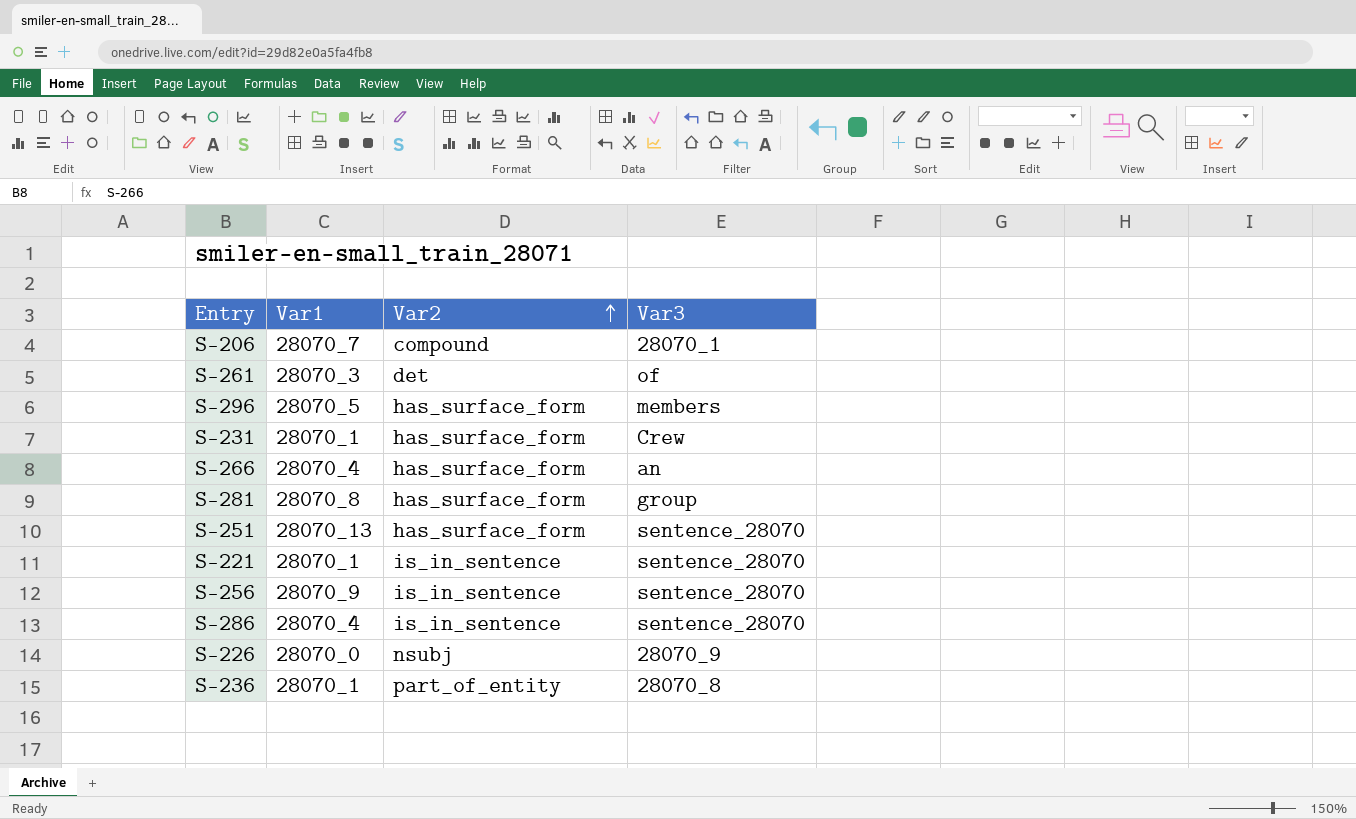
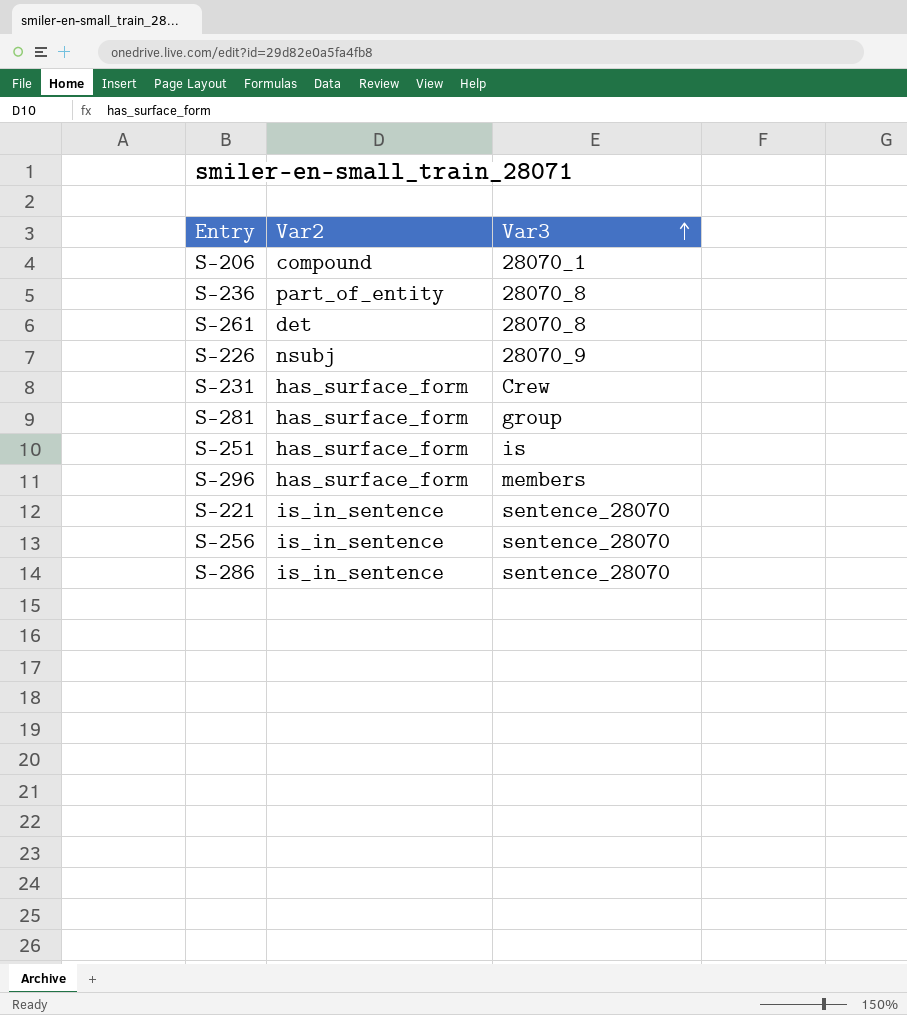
row order: Var2 ascending -> Var3 ascending
column Var1 | position: 2 -> none
row S-266: 28070_4 | has_surface_form | an -> none
S-261 | Var3: of -> 28070_8
S-251 | Var3: sentence_28070 -> is

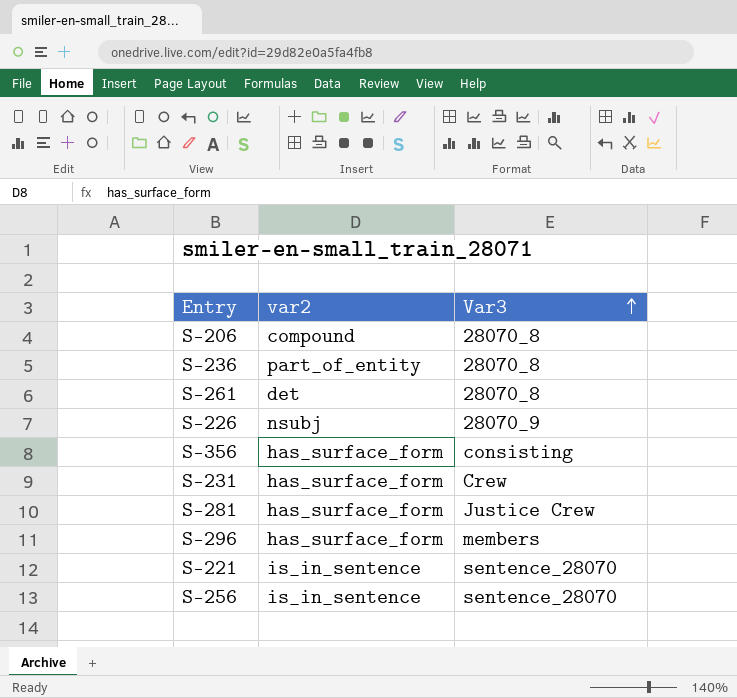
column name: Var2 -> var2
row S-251: has_surface_form | is -> none
row S-286: is_in_sentence | sentence_28070 -> none
S-206 | Var3: 28070_1 -> 28070_8
row S-356: none -> has_surface_form | consisting
S-281 | Var3: group -> Justice Crew

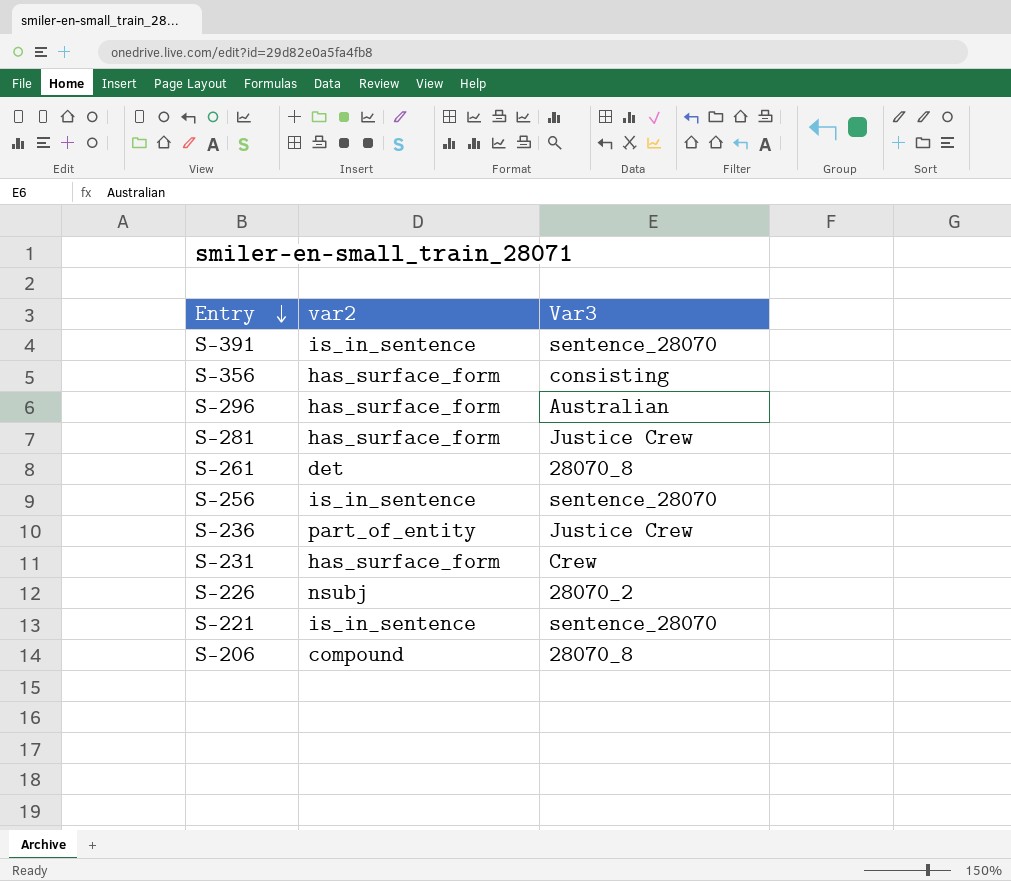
row order: Var3 ascending -> Entry descending
row S-391: none -> is_in_sentence | sentence_28070
S-296 | Var3: members -> Australian
S-236 | Var3: 28070_8 -> Justice Crew
S-226 | Var3: 28070_9 -> 28070_2

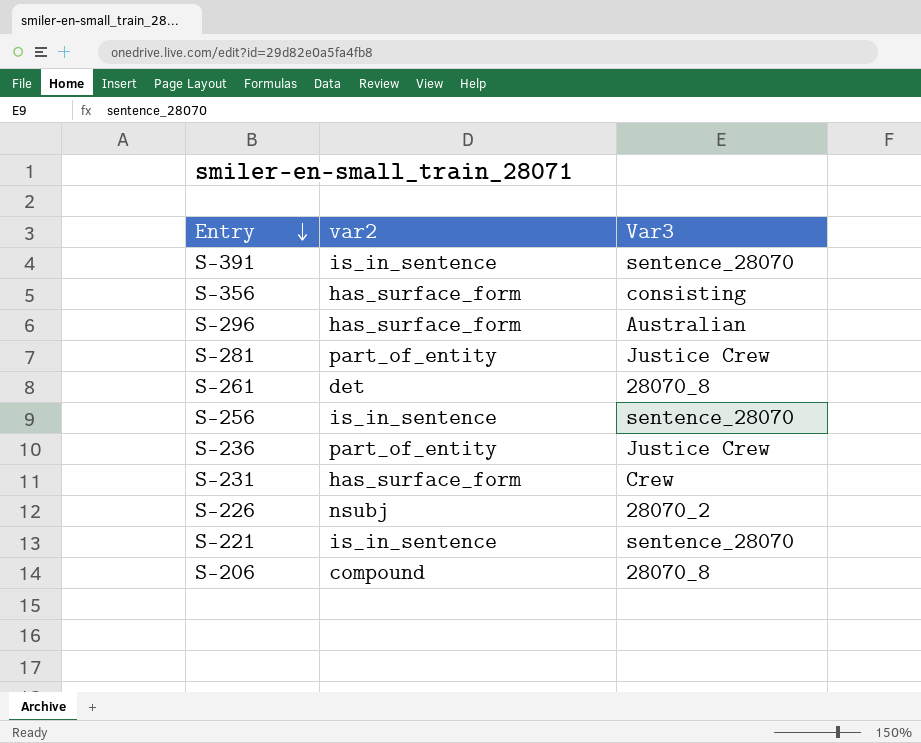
S-281 | var2: has_surface_form -> part_of_entity

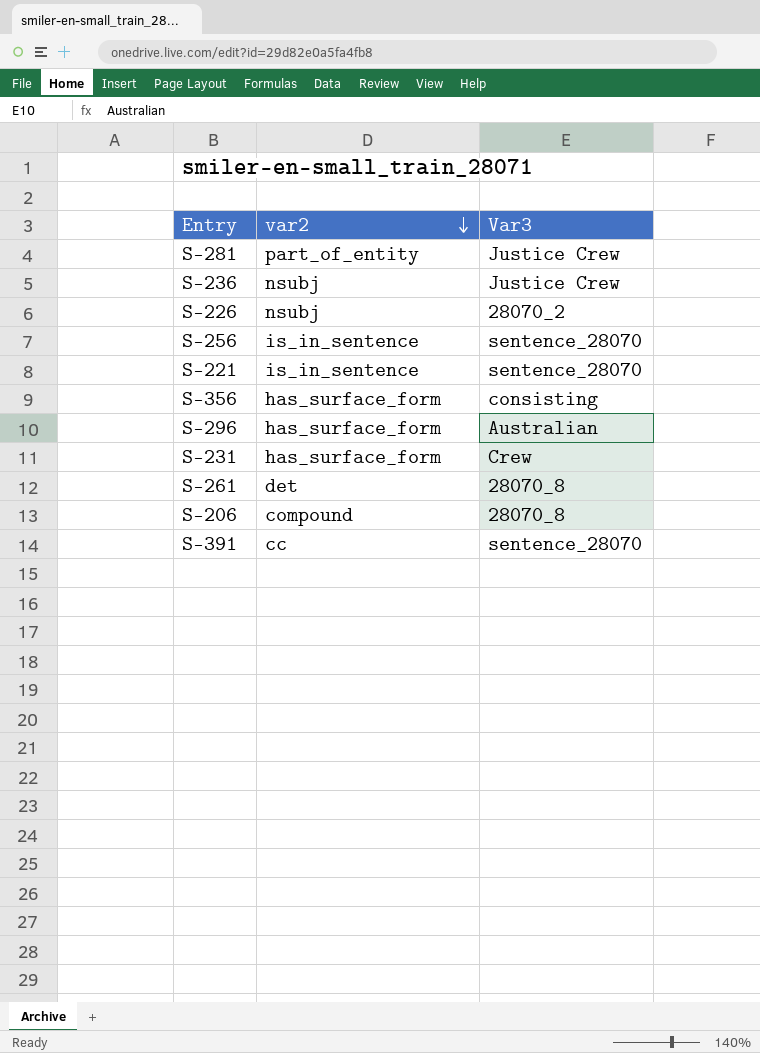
row order: Entry descending -> var2 descending
S-236 | var2: part_of_entity -> nsubj
S-391 | var2: is_in_sentence -> cc

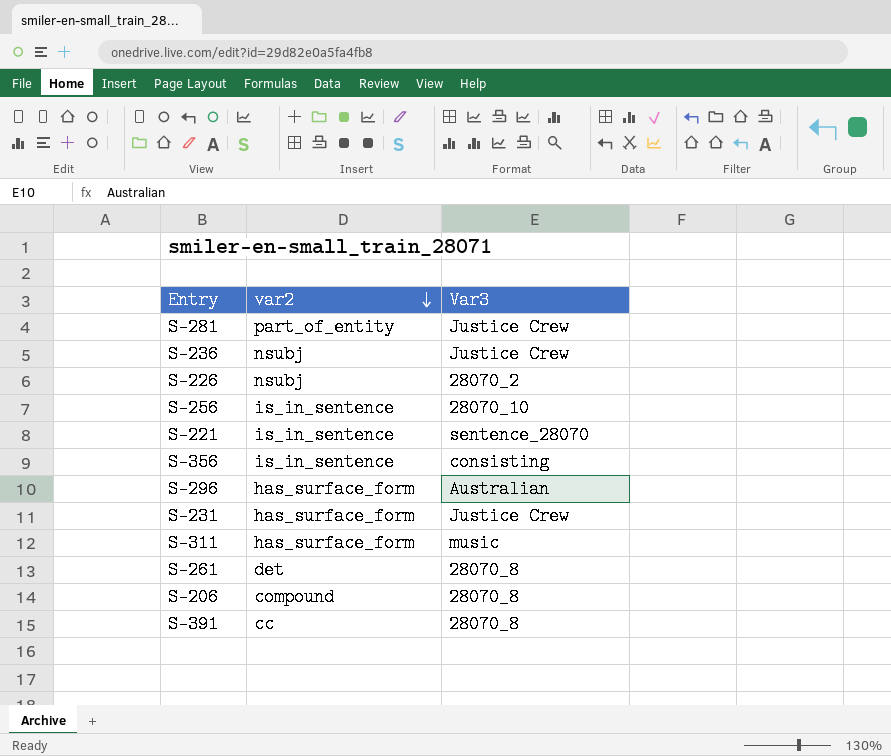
S-256 | Var3: sentence_28070 -> 28070_10
S-356 | var2: has_surface_form -> is_in_sentence
S-231 | Var3: Crew -> Justice Crew
row S-311: none -> has_surface_form | music
S-391 | Var3: sentence_28070 -> 28070_8

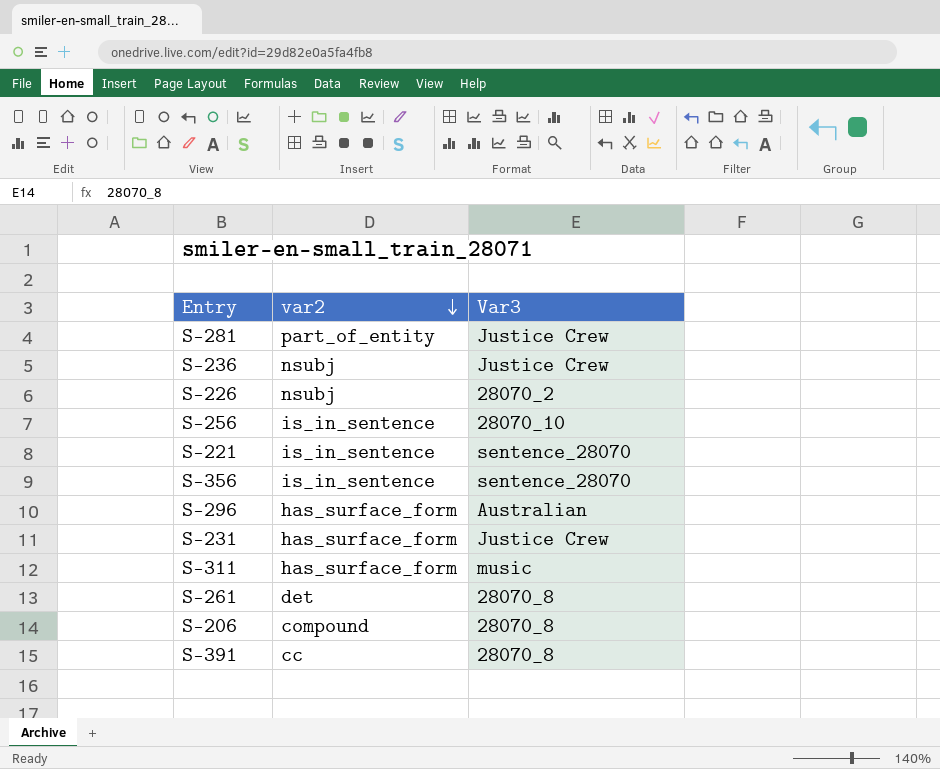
S-356 | Var3: consisting -> sentence_28070

